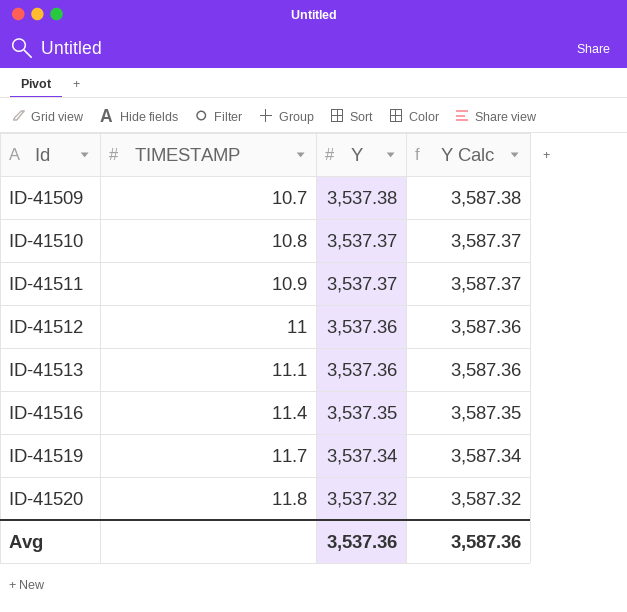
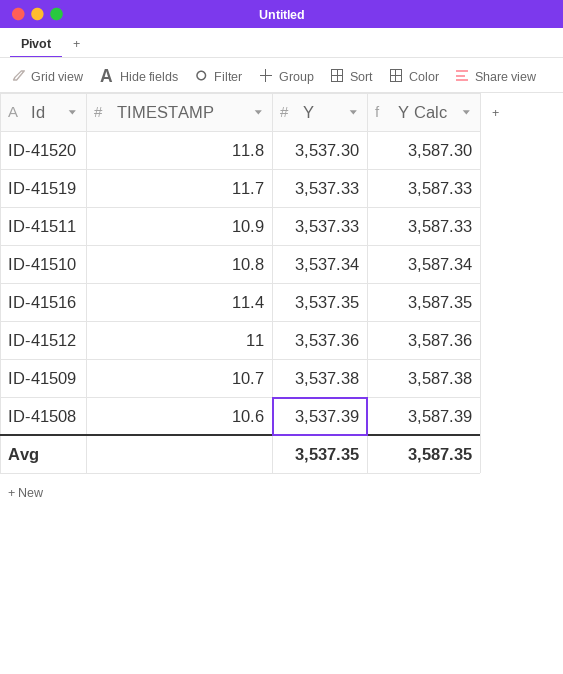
row order: Id ascending -> Y ascending
row ID-41513: 11.1 | 3,537.36 | 3,587.36 -> none
ID-41520 | Y: 3,537.32 -> 3,537.30
ID-41520 | Y Calc: 3,587.32 -> 3,587.30
ID-41519 | Y: 3,537.34 -> 3,537.33
ID-41519 | Y Calc: 3,587.34 -> 3,587.33
ID-41511 | Y: 3,537.37 -> 3,537.33
ID-41511 | Y Calc: 3,587.37 -> 3,587.33
ID-41510 | Y: 3,537.37 -> 3,537.34
ID-41510 | Y Calc: 3,587.37 -> 3,587.34
row ID-41508: none -> 10.6 | 3,537.39 | 3,587.39
Avg | Y: 3,537.36 -> 3,537.35
Avg | Y Calc: 3,587.36 -> 3,587.35

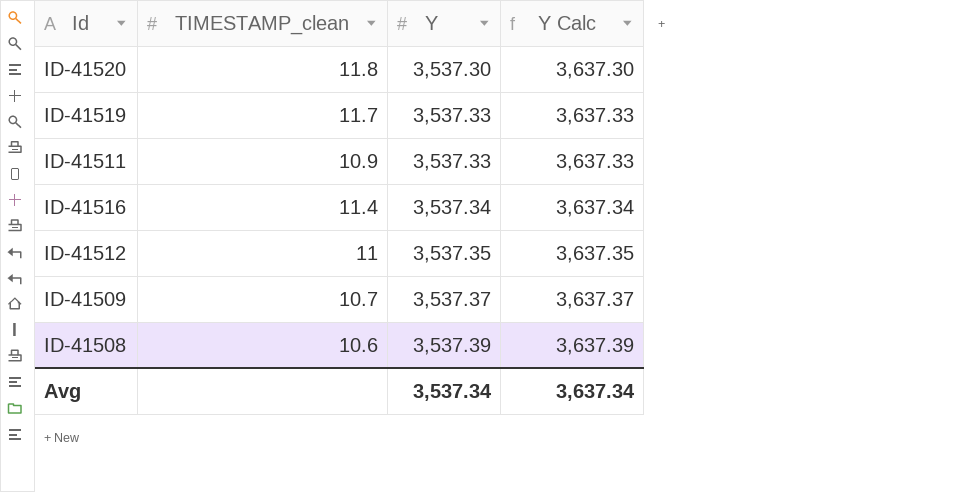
column name: TIMESTAMP -> TIMESTAMP_clean
column Y Calc | formula: [Y] + 50 -> [Y] + 100
row ID-41510: 10.8 | 3,537.34 | 3,587.34 -> none
ID-41516 | Y: 3,537.35 -> 3,537.34
ID-41512 | Y: 3,537.36 -> 3,537.35
ID-41509 | Y: 3,537.38 -> 3,537.37
Avg | Y: 3,537.35 -> 3,537.34
Avg | Y Calc: 3,587.35 -> 3,637.34

